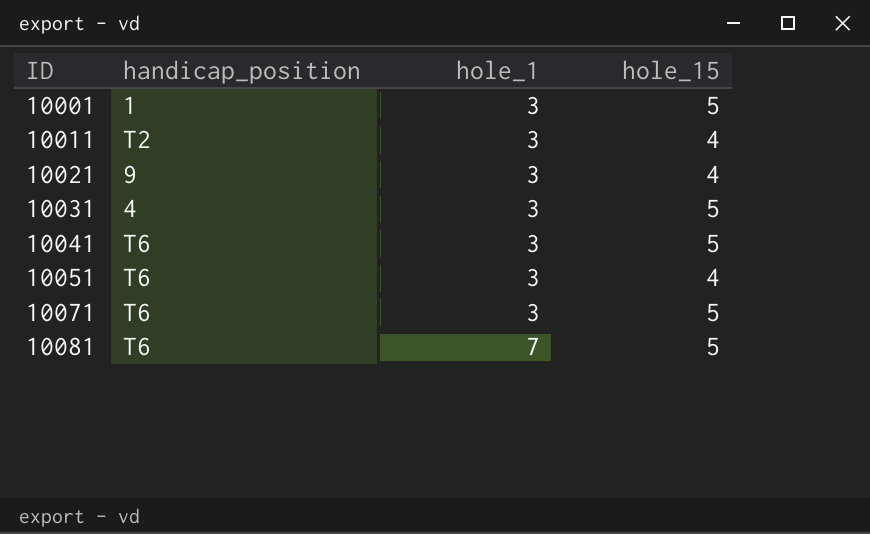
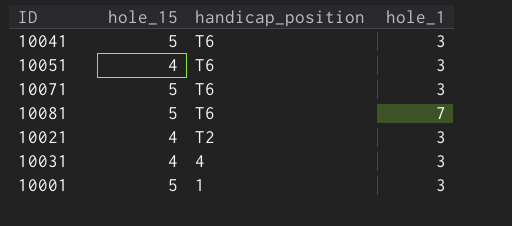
row order: ID ascending -> handicap_position descending
column hole_15 | position: 4 -> 2
row 10011: T2 | 3 | 4 -> none
10021 | handicap_position: 9 -> T2
10031 | hole_15: 5 -> 4

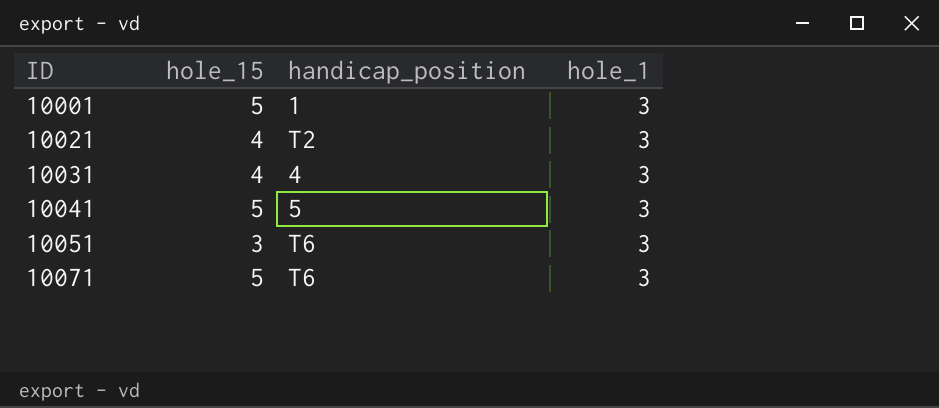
row order: handicap_position descending -> ID ascending
row 10081: 5 | T6 | 7 -> none
10041 | handicap_position: T6 -> 5
10051 | hole_15: 4 -> 3

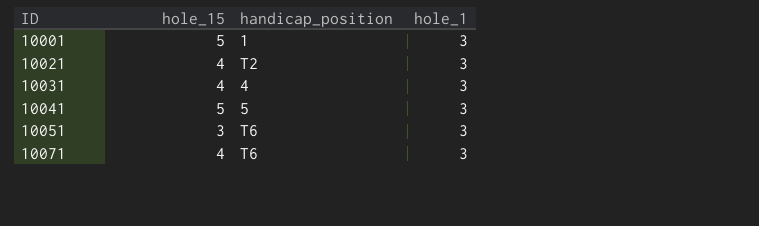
10071 | hole_15: 5 -> 4

